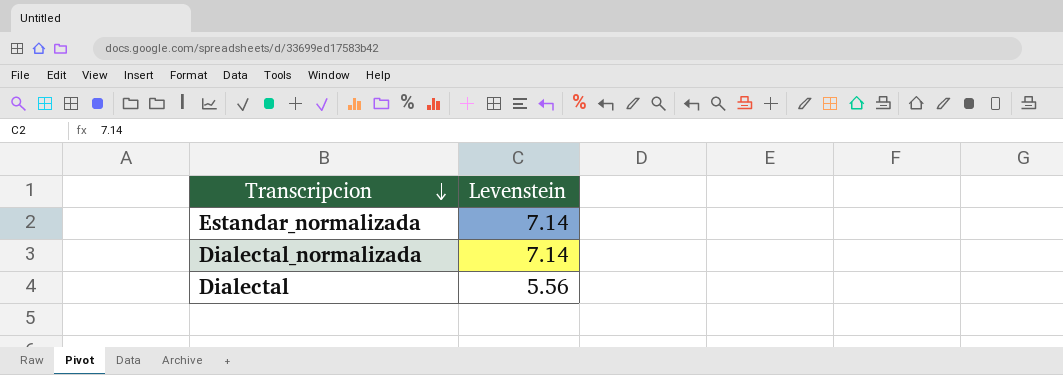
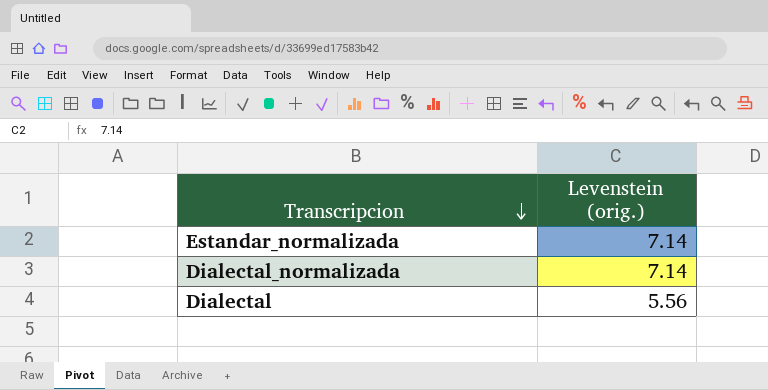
column name: Levenstein -> Levenstein (orig.)

